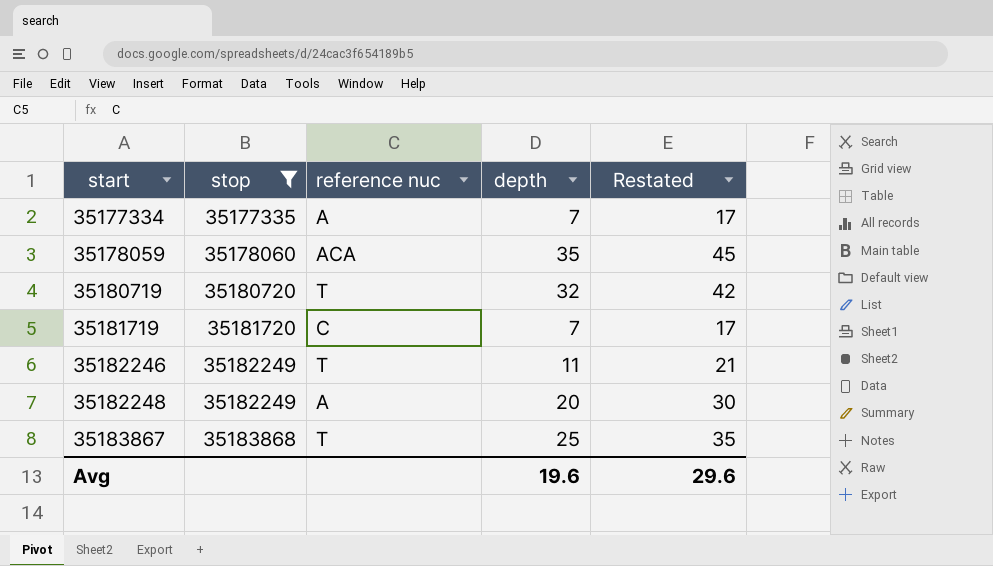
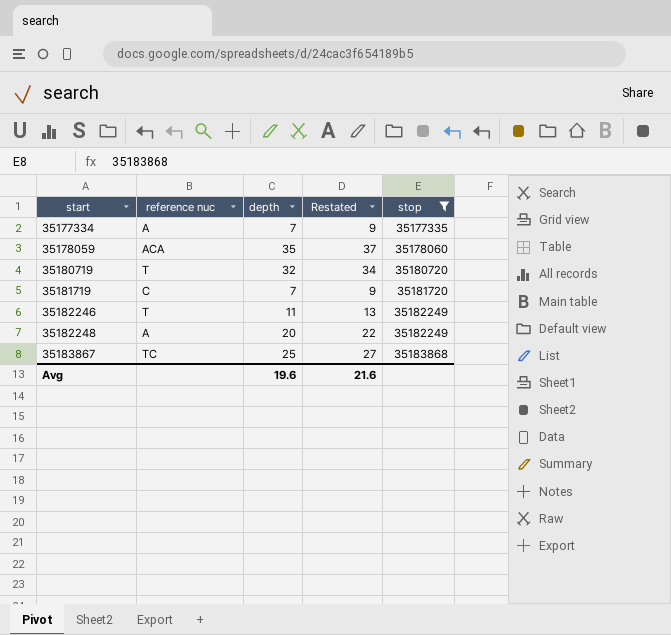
column Restated | formula: [depth] + 10 -> [depth] + 2
column stop | position: 2 -> 5
35183867 | reference nuc: T -> TC
Avg | Restated: 29.6 -> 21.6

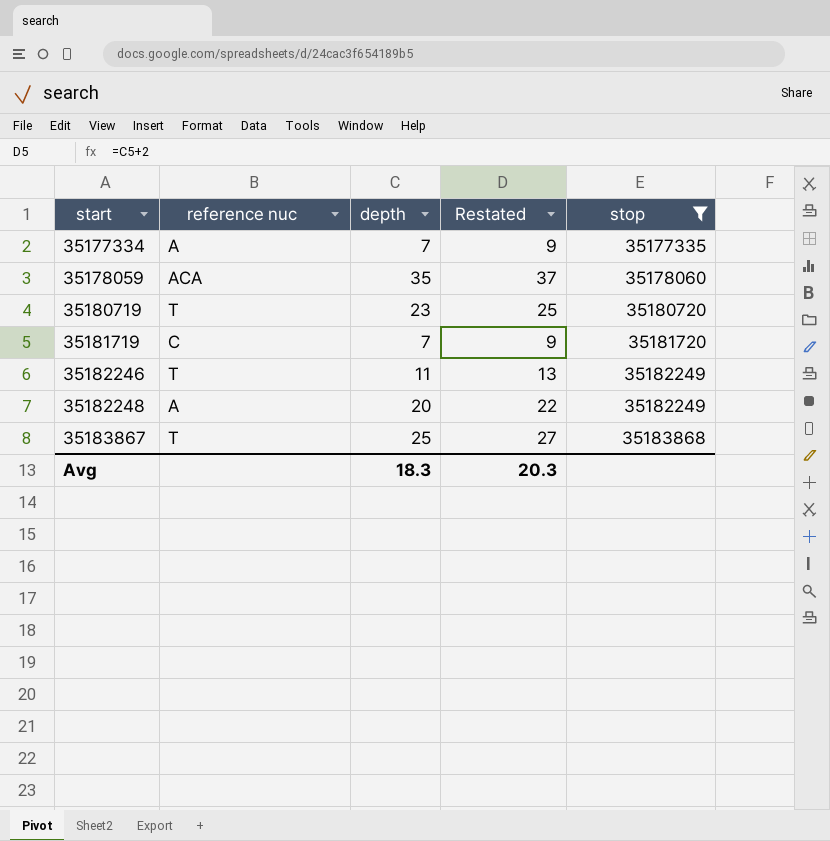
35180719 | depth: 32 -> 23
35180719 | Restated: 34 -> 25
35183867 | reference nuc: TC -> T
Avg | depth: 19.6 -> 18.3
Avg | Restated: 21.6 -> 20.3

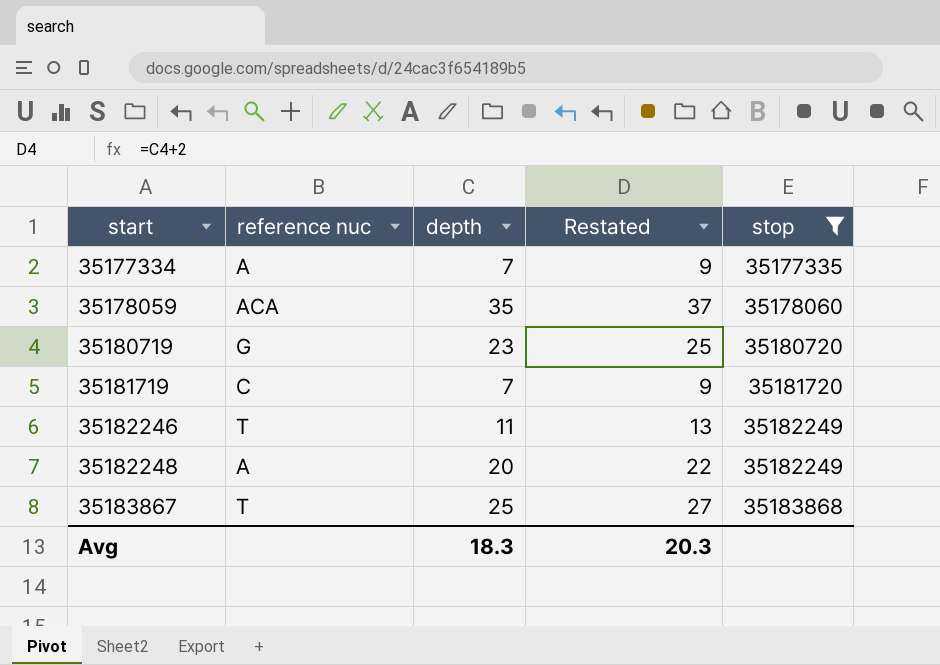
35180719 | reference nuc: T -> G

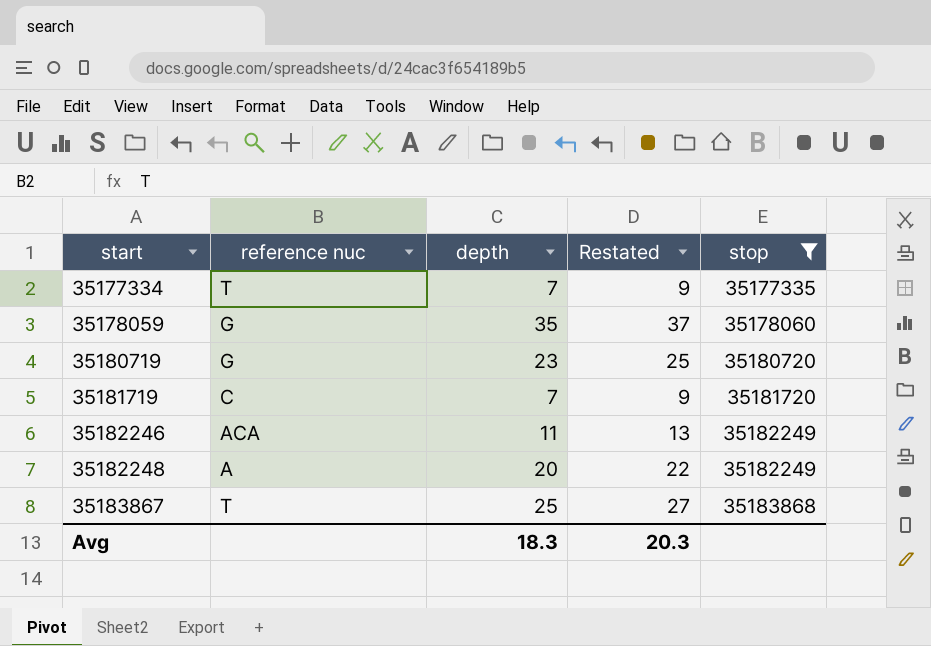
35177334 | reference nuc: A -> T
35178059 | reference nuc: ACA -> G
35182246 | reference nuc: T -> ACA

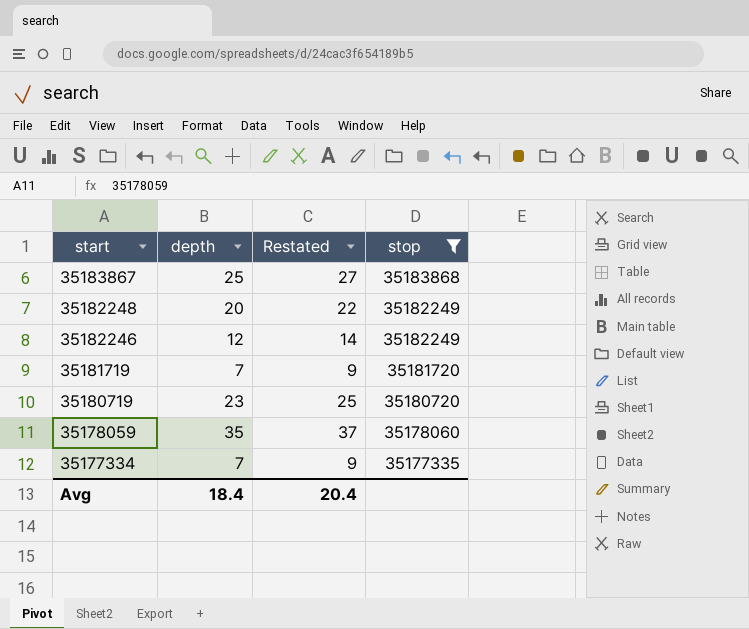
row order: start ascending -> start descending
column reference nuc | position: 2 -> none
35182246 | depth: 11 -> 12
35182246 | Restated: 13 -> 14
Avg | depth: 18.3 -> 18.4
Avg | Restated: 20.3 -> 20.4

